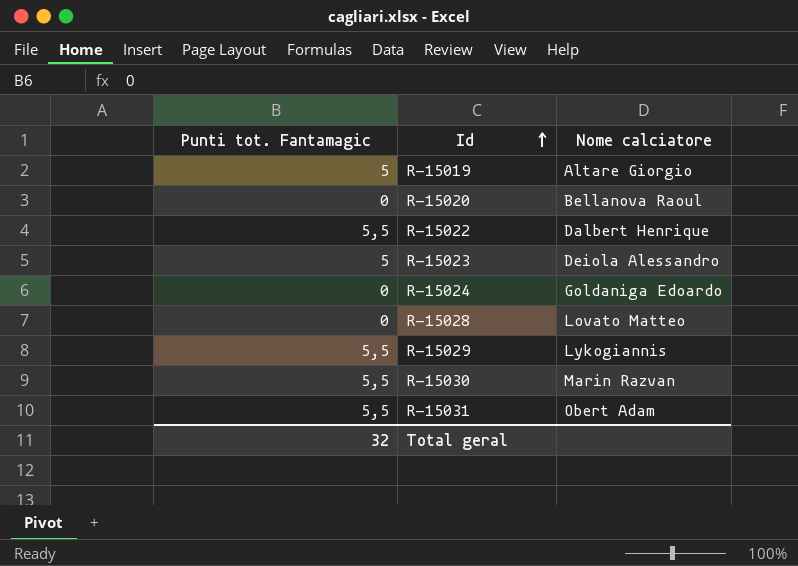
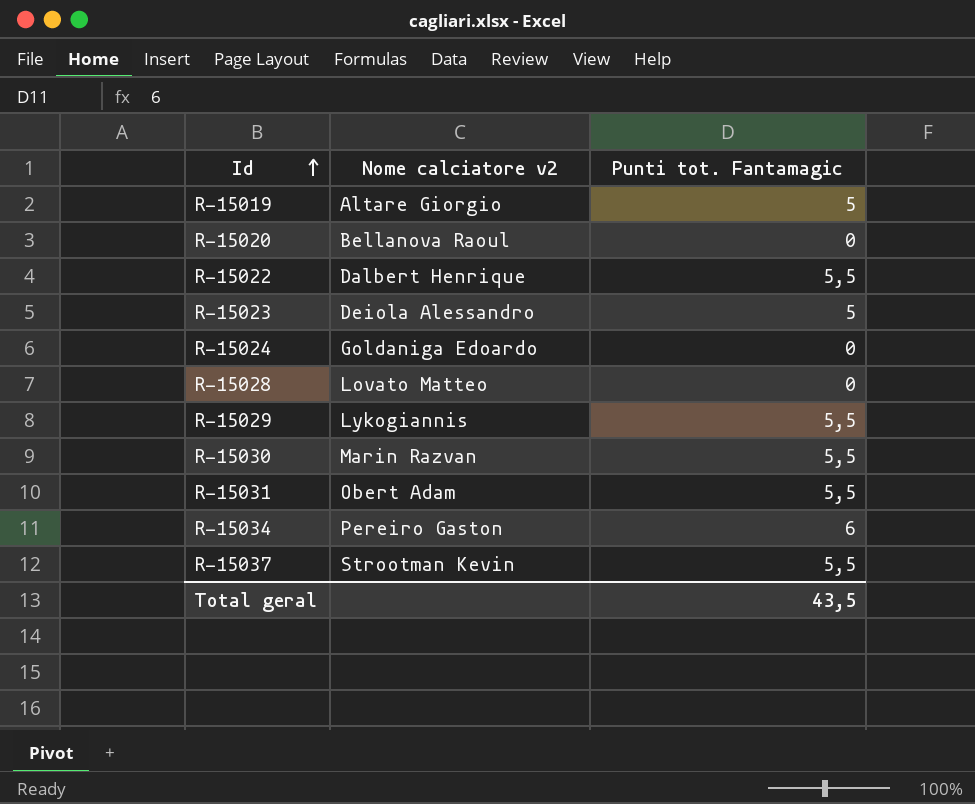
column name: Nome calciatore -> Nome calciatore v2
column Punti tot. Fantamagic | position: 1 -> 3
row R-15034: none -> Pereiro Gaston | 6
row R-15037: none -> Strootman Kevin | 5,5
Total geral | Punti tot. Fantamagic: 32 -> 43,5

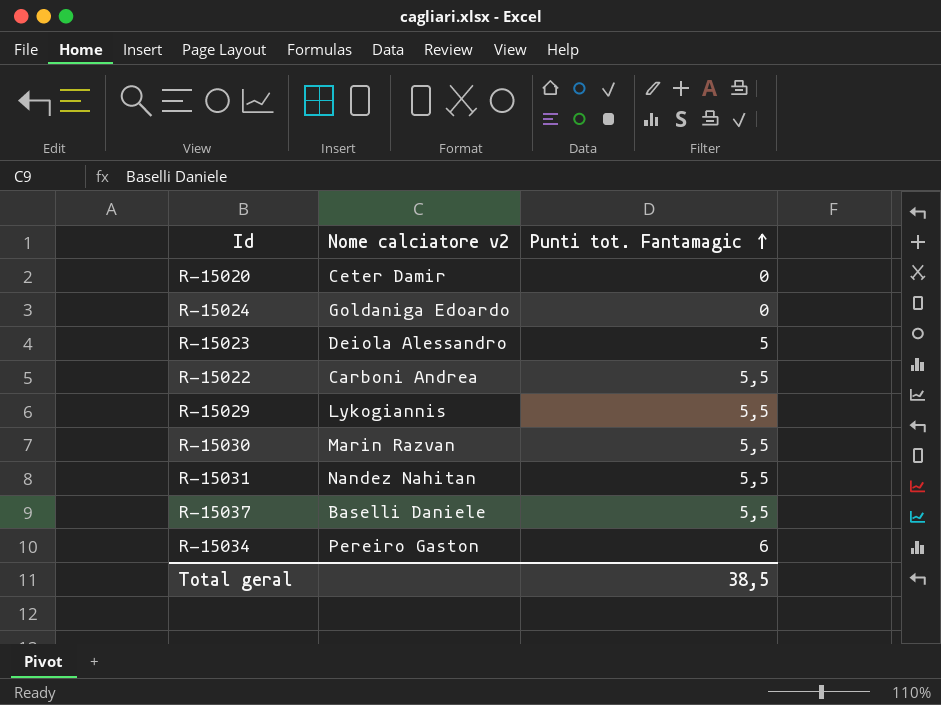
row order: Id ascending -> Punti tot. Fantamagic ascending
row R-15019: Altare Giorgio | 5 -> none
row R-15028: Lovato Matteo | 0 -> none
R-15020 | Nome calciatore v2: Bellanova Raoul -> Ceter Damir
R-15022 | Nome calciatore v2: Dalbert Henrique -> Carboni Andrea
R-15031 | Nome calciatore v2: Obert Adam -> Nandez Nahitan
R-15037 | Nome calciatore v2: Strootman Kevin -> Baselli Daniele
Total geral | Punti tot. Fantamagic: 43,5 -> 38,5

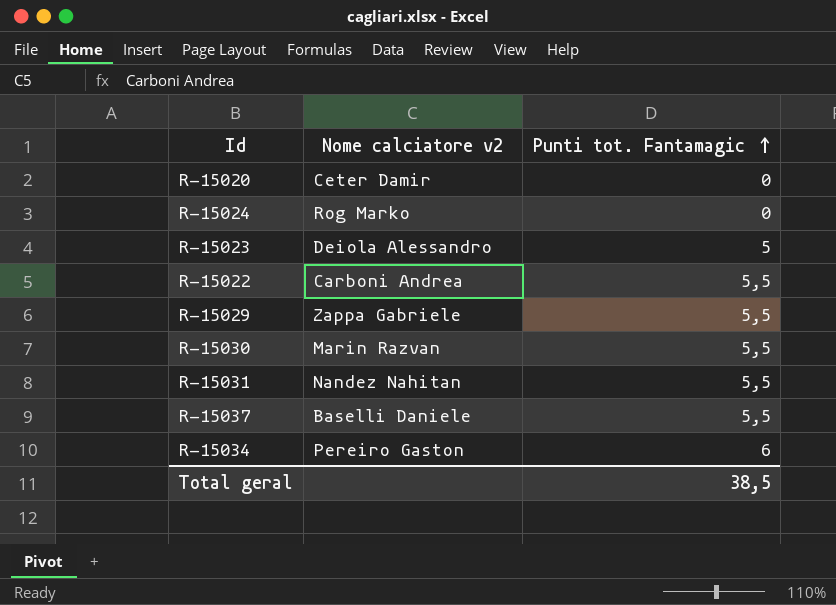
R-15024 | Nome calciatore v2: Goldaniga Edoardo -> Rog Marko
R-15029 | Nome calciatore v2: Lykogiannis -> Zappa Gabriele

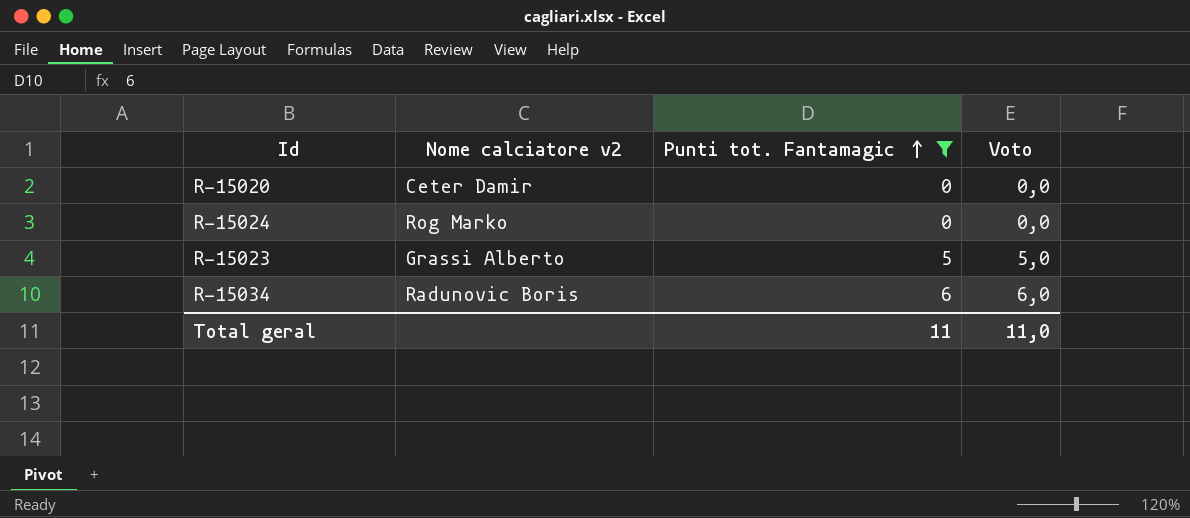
filter: none -> Punti tot. Fantamagic != 5,5
column Voto | position: none -> 4
R-15023 | Nome calciatore v2: Deiola Alessandro -> Grassi Alberto
R-15034 | Nome calciatore v2: Pereiro Gaston -> Radunovic Boris
Total geral | Punti tot. Fantamagic: 38,5 -> 11

